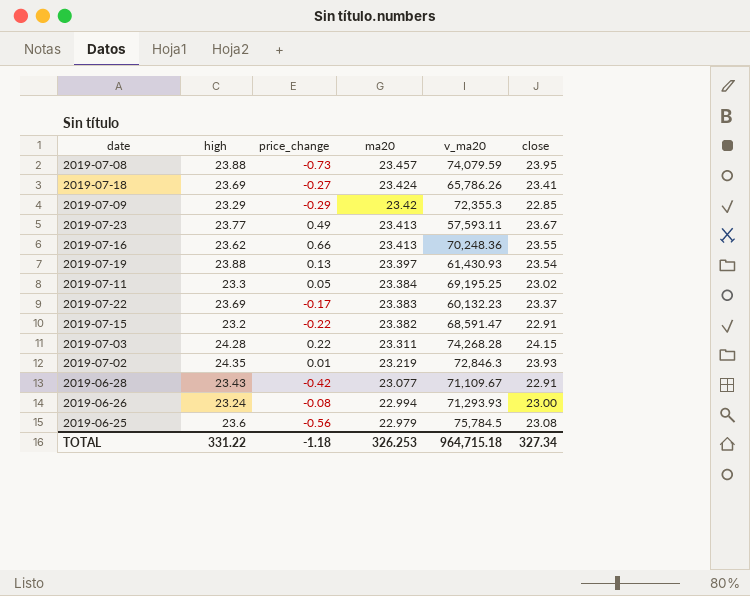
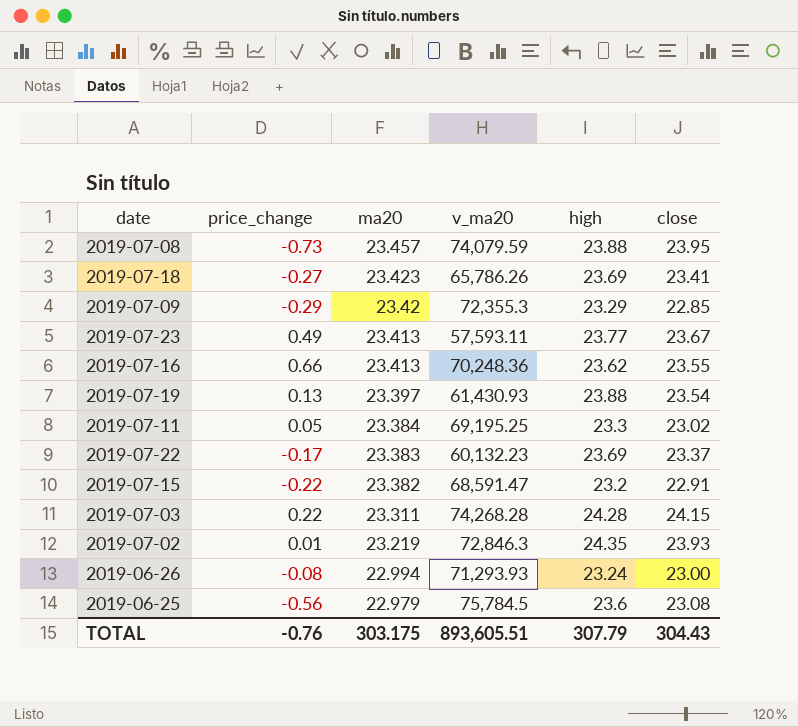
column high | position: 2 -> 5
row 2019-06-28: 23.43 | -0.42 | 23.077 | 71,109.67 | 22.91 -> none
2019-07-18 | ma20: 23.424 -> 23.423
TOTAL | price_change: -1.18 -> -0.76
TOTAL | ma20: 326.253 -> 303.175
TOTAL | v_ma20: 964,715.18 -> 893,605.51
TOTAL | high: 331.22 -> 307.79
TOTAL | close: 327.34 -> 304.43

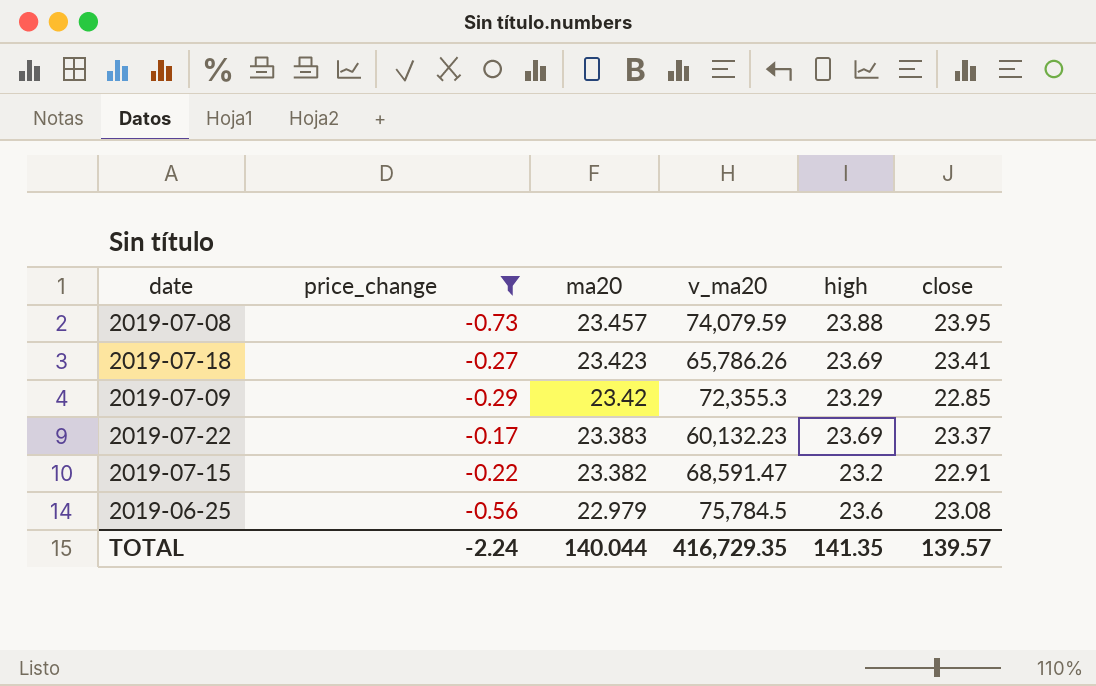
filter: none -> price_change <= -0.17
TOTAL | price_change: -0.76 -> -2.24
TOTAL | ma20: 303.175 -> 140.044
TOTAL | v_ma20: 893,605.51 -> 416,729.35
TOTAL | high: 307.79 -> 141.35
TOTAL | close: 304.43 -> 139.57

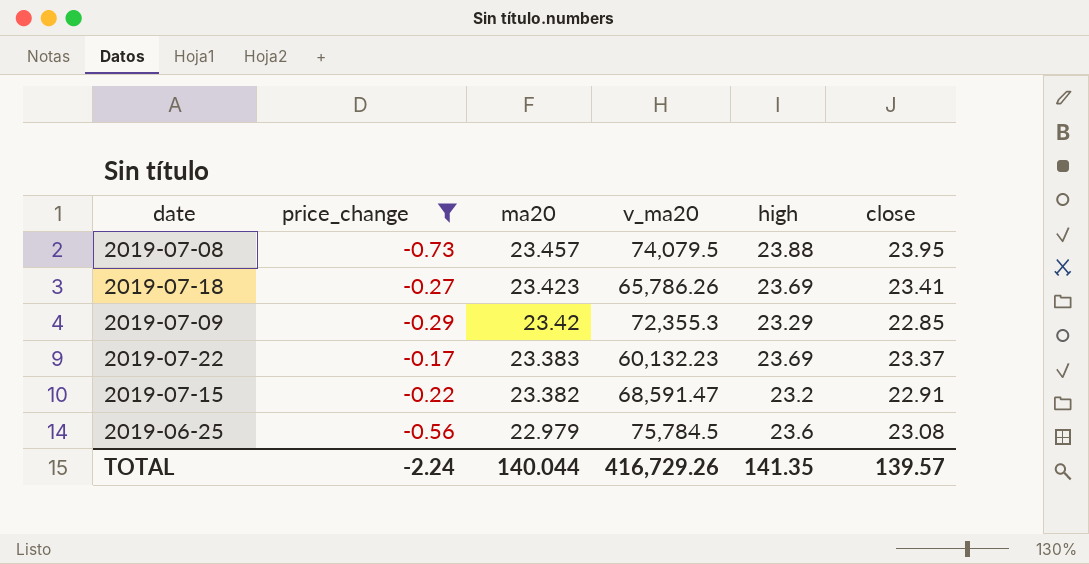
2019-07-08 | v_ma20: 74,079.59 -> 74,079.5
TOTAL | v_ma20: 416,729.35 -> 416,729.26

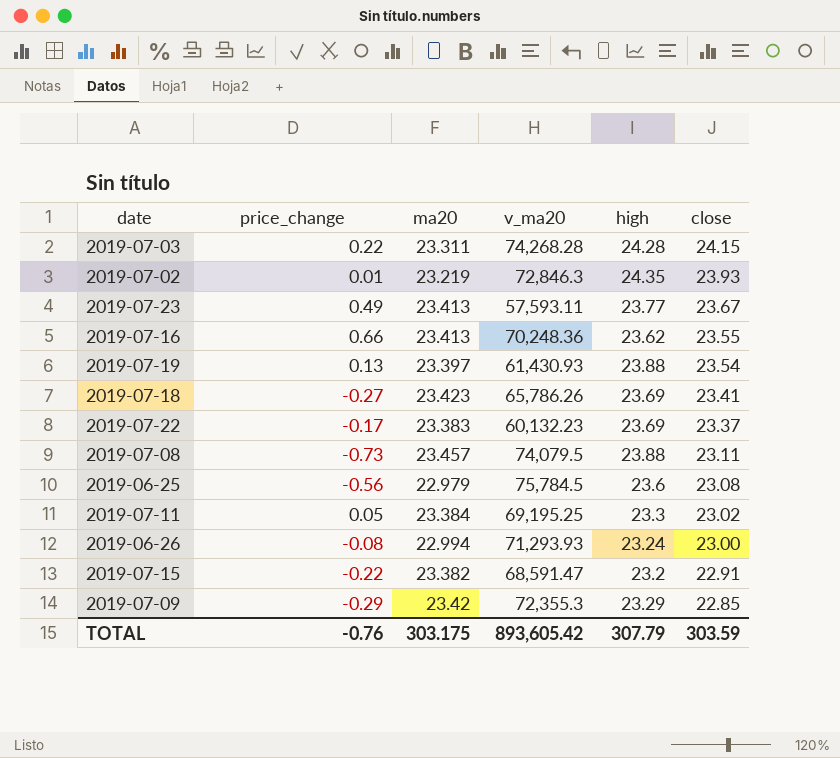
filter: price_change <= -0.17 -> none
row order: ma20 descending -> close descending
2019-07-08 | close: 23.95 -> 23.11
TOTAL | price_change: -2.24 -> -0.76
TOTAL | ma20: 140.044 -> 303.175
TOTAL | v_ma20: 416,729.26 -> 893,605.42
TOTAL | high: 141.35 -> 307.79
TOTAL | close: 139.57 -> 303.59

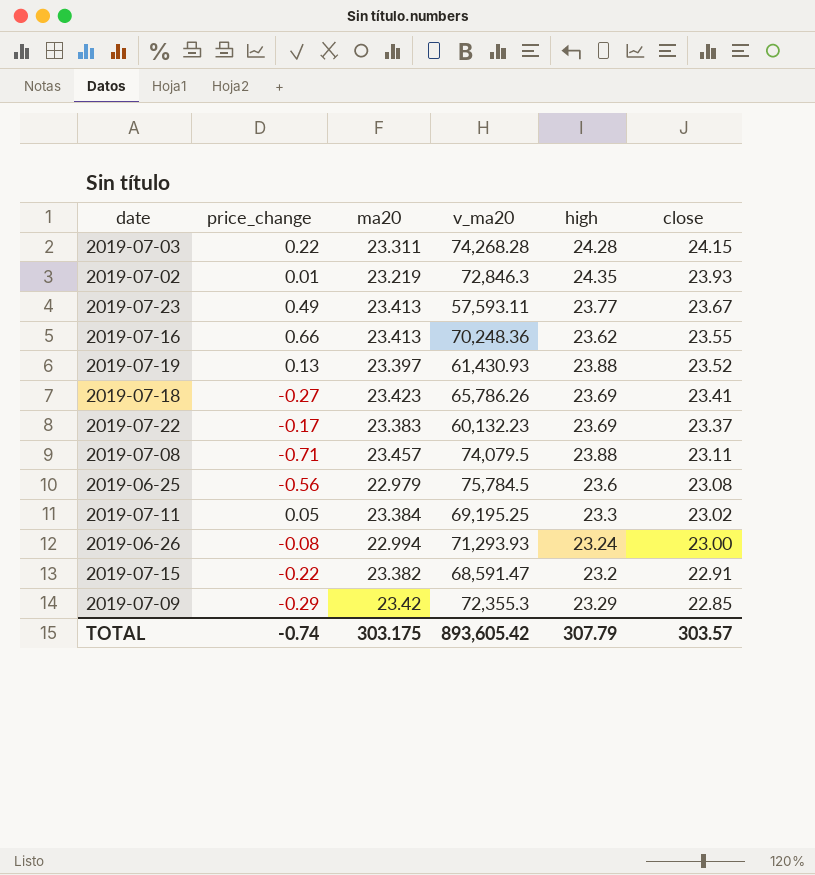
2019-07-19 | close: 23.54 -> 23.52
2019-07-08 | price_change: -0.73 -> -0.71
TOTAL | price_change: -0.76 -> -0.74
TOTAL | close: 303.59 -> 303.57

